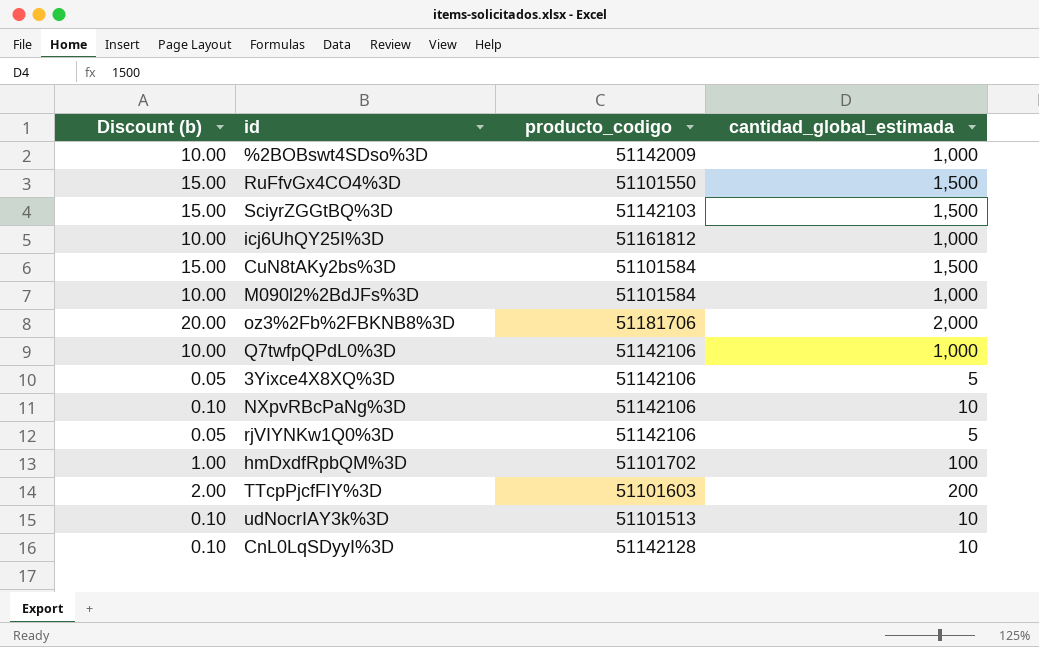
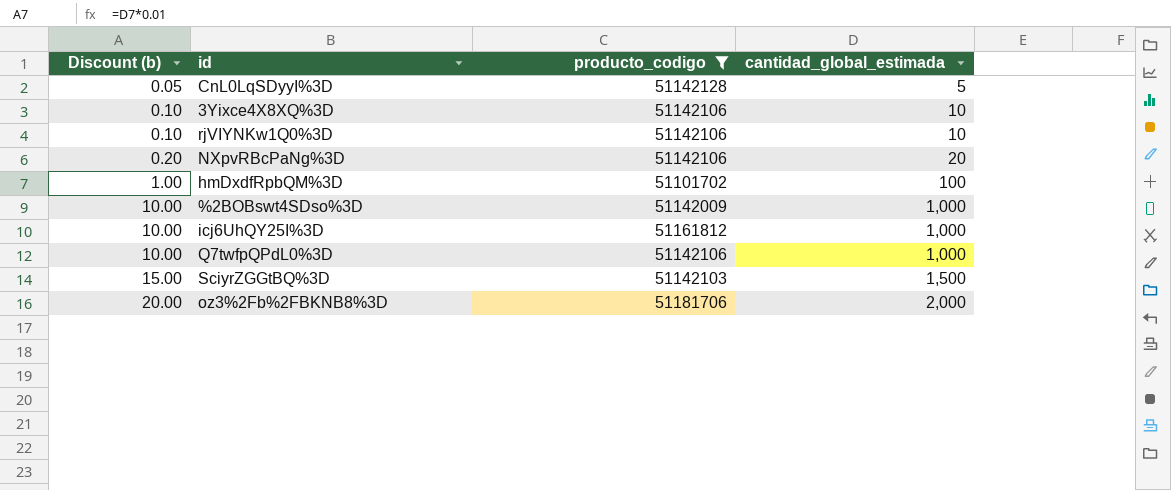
filter: none -> producto_codigo >= 51101702
row order: none -> Discount (b) ascending
CnL0LqSDyyI%3D | Discount (b): 0.10 -> 0.05
CnL0LqSDyyI%3D | cantidad_global_estimada: 10 -> 5
3Yixce4X8XQ%3D | Discount (b): 0.05 -> 0.10
3Yixce4X8XQ%3D | cantidad_global_estimada: 5 -> 10
rjVIYNKw1Q0%3D | Discount (b): 0.05 -> 0.10
rjVIYNKw1Q0%3D | cantidad_global_estimada: 5 -> 10
NXpvRBcPaNg%3D | Discount (b): 0.10 -> 0.20
NXpvRBcPaNg%3D | cantidad_global_estimada: 10 -> 20

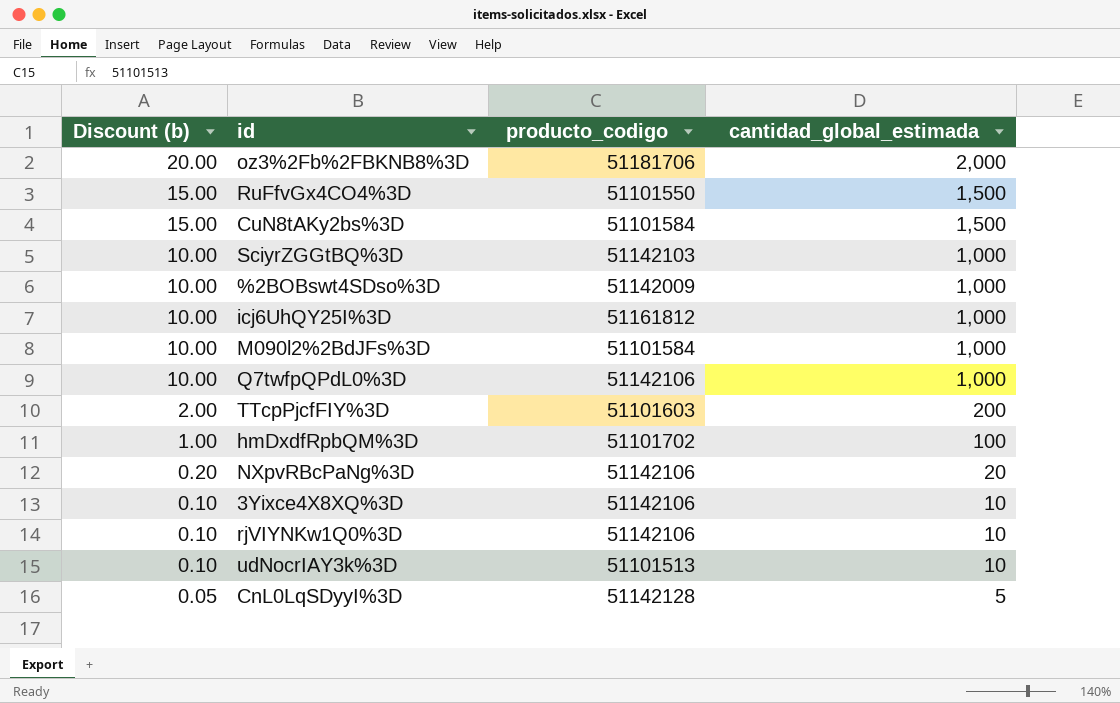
filter: producto_codigo >= 51101702 -> none
row order: Discount (b) ascending -> Discount (b) descending
SciyrZGGtBQ%3D | Discount (b): 15.00 -> 10.00
SciyrZGGtBQ%3D | cantidad_global_estimada: 1,500 -> 1,000

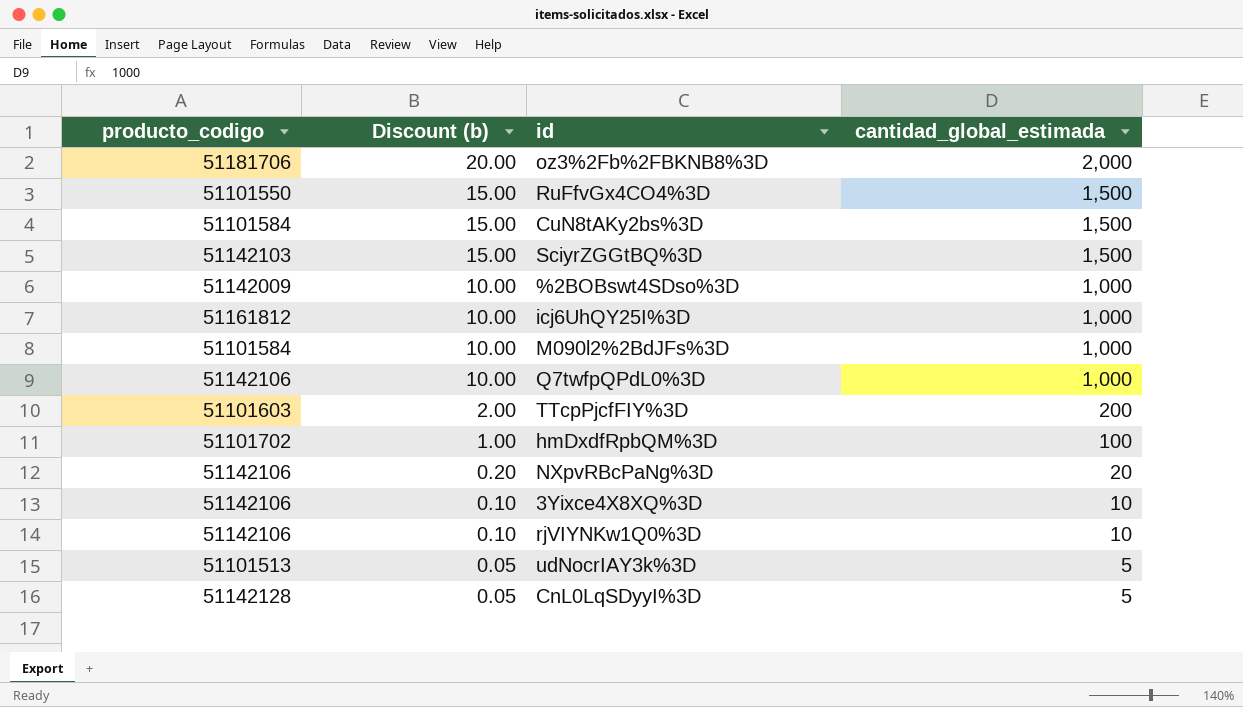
column producto_codigo | position: 3 -> 1
SciyrZGGtBQ%3D | Discount (b): 10.00 -> 15.00
SciyrZGGtBQ%3D | cantidad_global_estimada: 1,000 -> 1,500
udNocrIAY3k%3D | Discount (b): 0.10 -> 0.05
udNocrIAY3k%3D | cantidad_global_estimada: 10 -> 5

